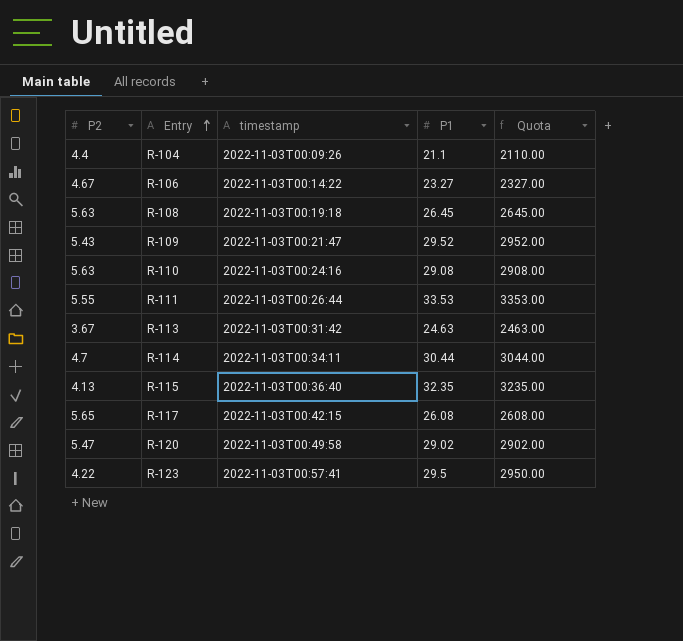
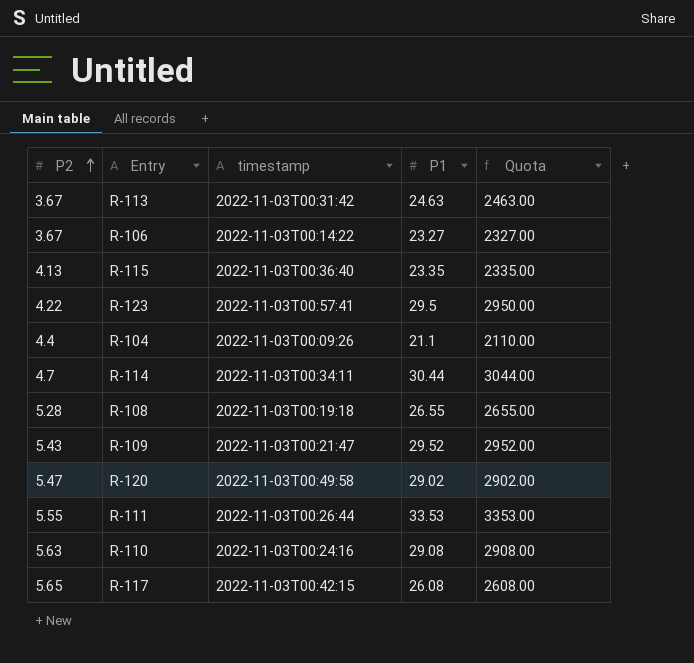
row order: Entry ascending -> P2 ascending
R-106 | P2: 4.67 -> 3.67
R-115 | P1: 32.35 -> 23.35
R-115 | Quota: 3235.00 -> 2335.00
R-108 | P2: 5.63 -> 5.28
R-108 | P1: 26.45 -> 26.55
R-108 | Quota: 2645.00 -> 2655.00

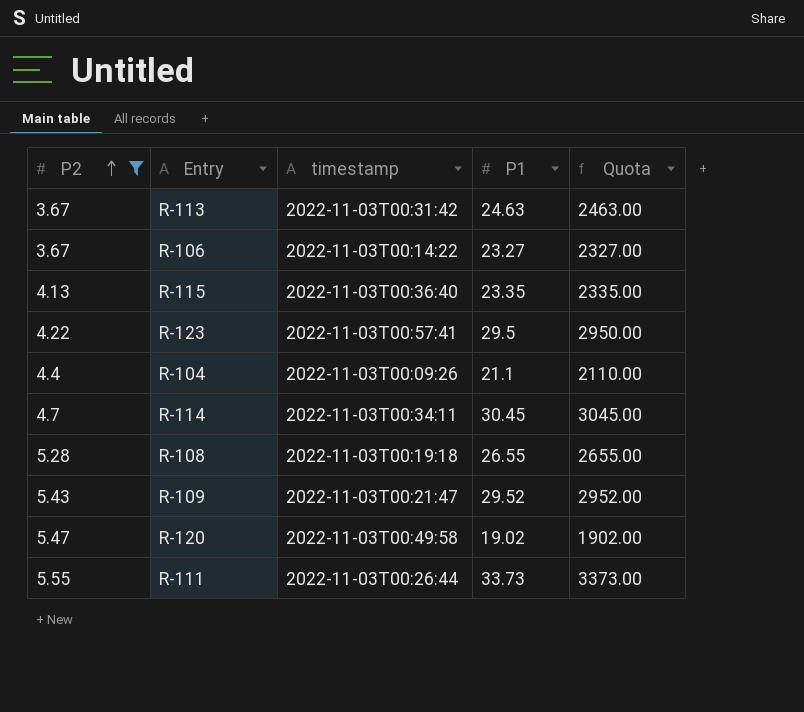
filter: none -> P2 <= 5.55
R-114 | P1: 30.44 -> 30.45
R-114 | Quota: 3044.00 -> 3045.00
R-120 | P1: 29.02 -> 19.02
R-120 | Quota: 2902.00 -> 1902.00
R-111 | P1: 33.53 -> 33.73
R-111 | Quota: 3353.00 -> 3373.00

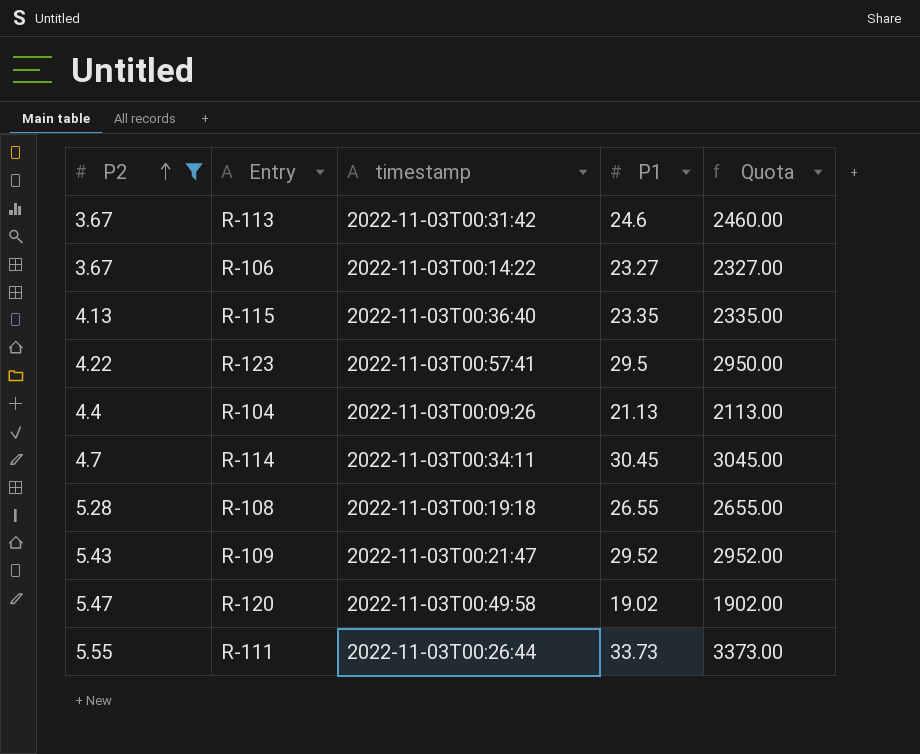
R-113 | P1: 24.63 -> 24.6
R-113 | Quota: 2463.00 -> 2460.00
R-104 | P1: 21.1 -> 21.13
R-104 | Quota: 2110.00 -> 2113.00

